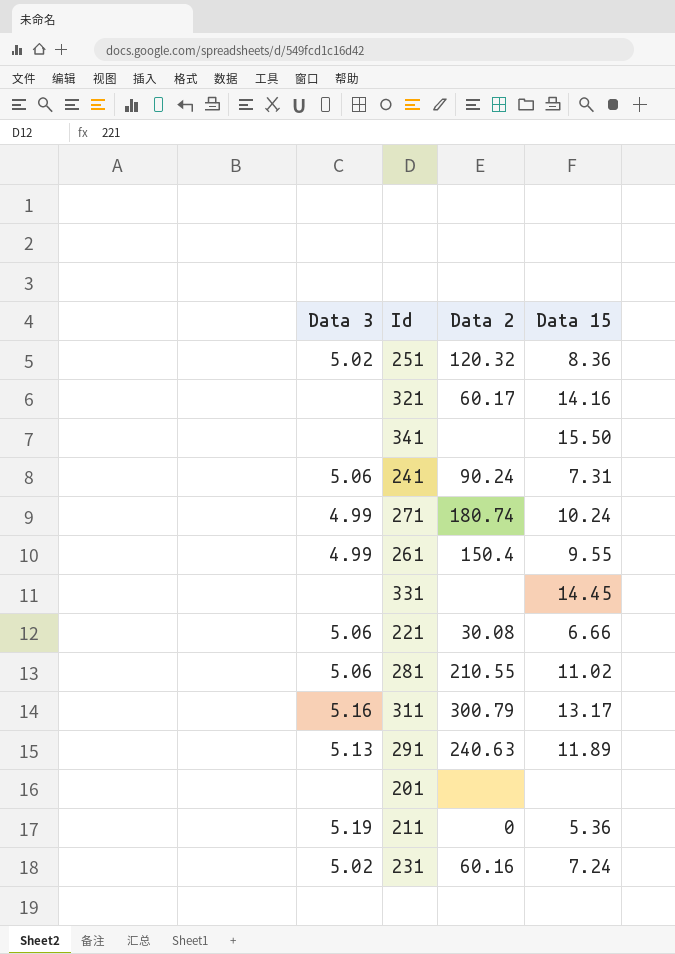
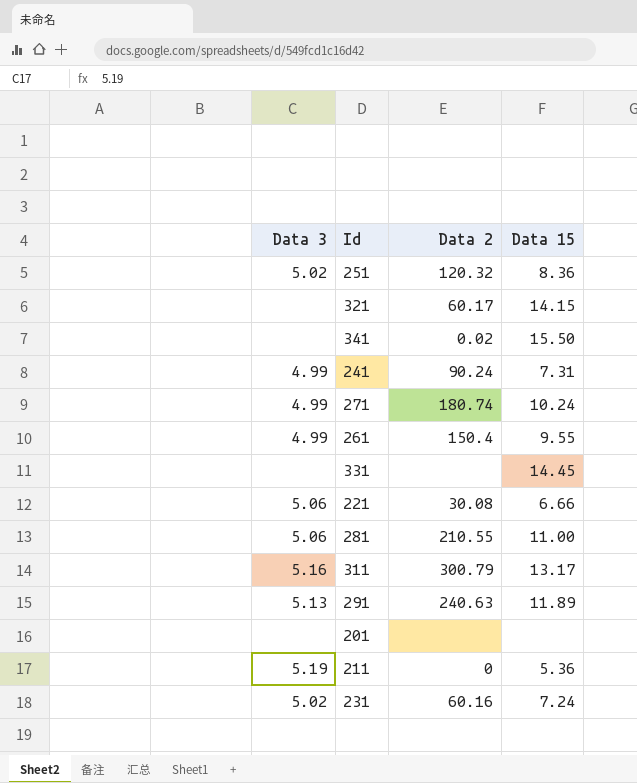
321 | Data 15: 14.16 -> 14.15
341 | Data 2: none -> 0.02
241 | Data 3: 5.06 -> 4.99
281 | Data 15: 11.02 -> 11.00

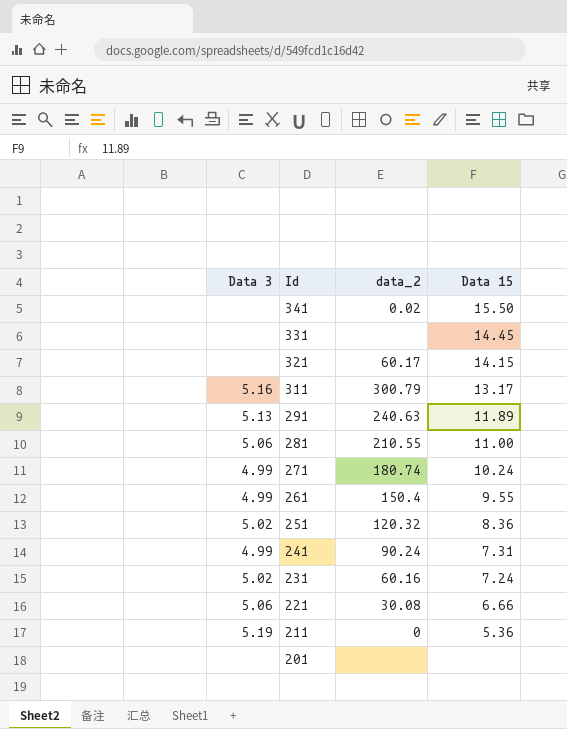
row order: none -> Id descending
column name: Data 2 -> data_2

